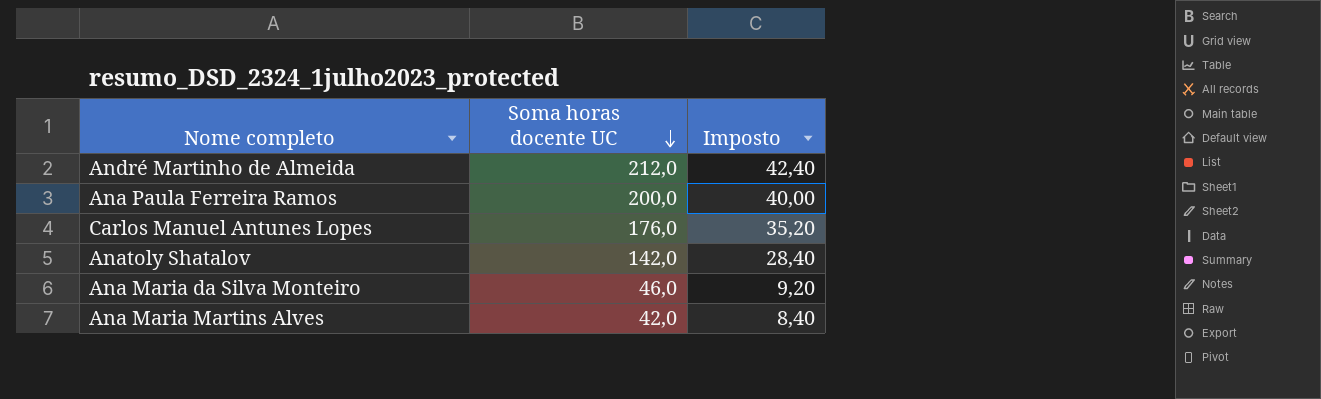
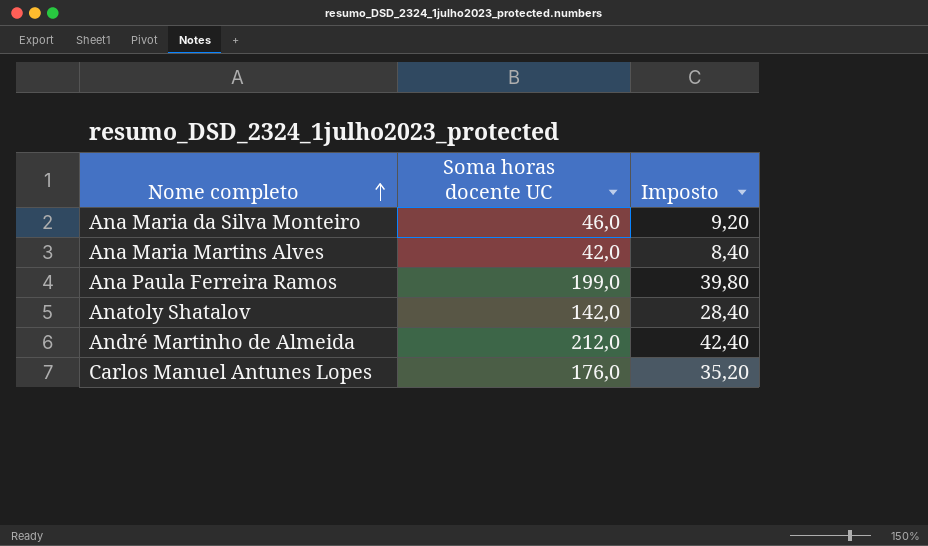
row order: Soma horas docente UC descending -> Nome completo ascending
Ana Paula Ferreira Ramos | Soma horas docente UC: 200,0 -> 199,0
Ana Paula Ferreira Ramos | Imposto: 40,00 -> 39,80

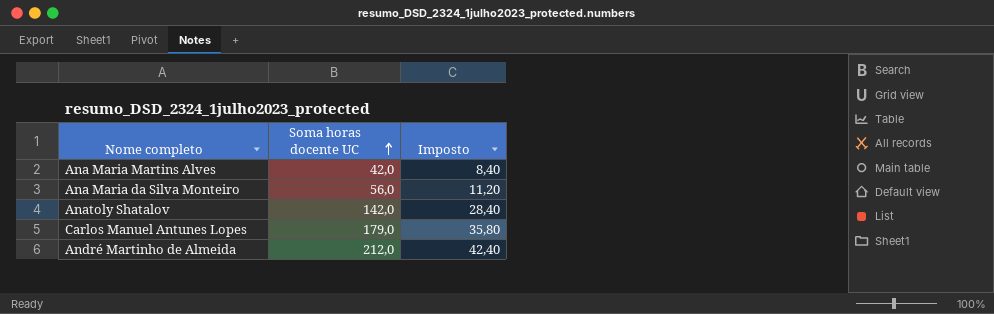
row order: Nome completo ascending -> Soma horas docente UC ascending
row Ana Paula Ferreira Ramos: 199,0 | 39,80 -> none
Ana Maria da Silva Monteiro | Soma horas docente UC: 46,0 -> 56,0
Ana Maria da Silva Monteiro | Imposto: 9,20 -> 11,20
Carlos Manuel Antunes Lopes | Soma horas docente UC: 176,0 -> 179,0
Carlos Manuel Antunes Lopes | Imposto: 35,20 -> 35,80

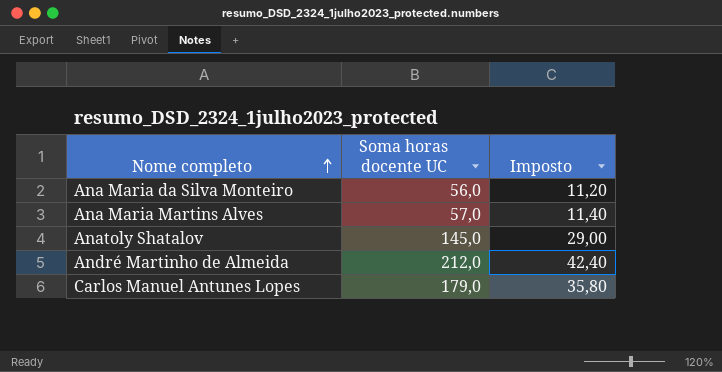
row order: Soma horas docente UC ascending -> Nome completo ascending
Ana Maria Martins Alves | Soma horas docente UC: 42,0 -> 57,0
Ana Maria Martins Alves | Imposto: 8,40 -> 11,40
Anatoly Shatalov | Soma horas docente UC: 142,0 -> 145,0
Anatoly Shatalov | Imposto: 28,40 -> 29,00

